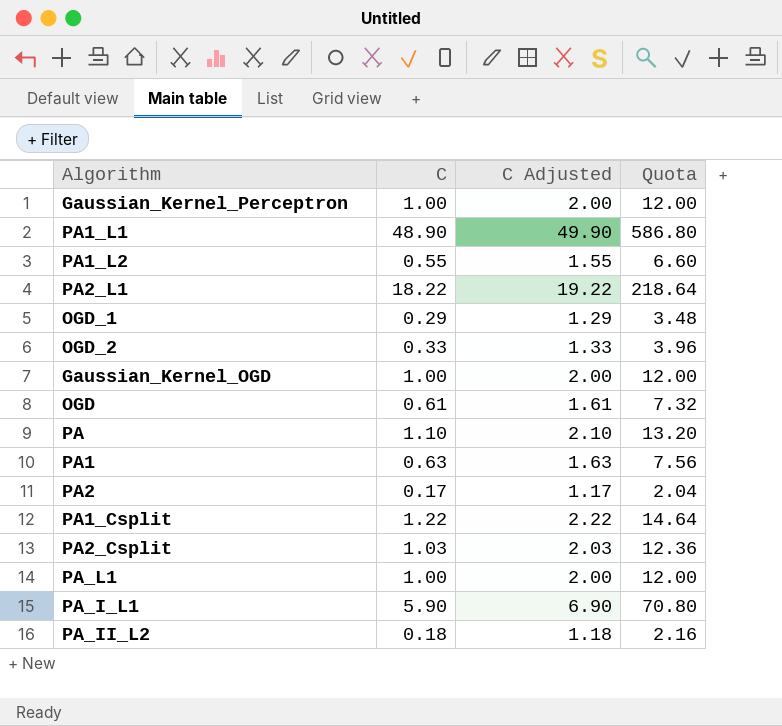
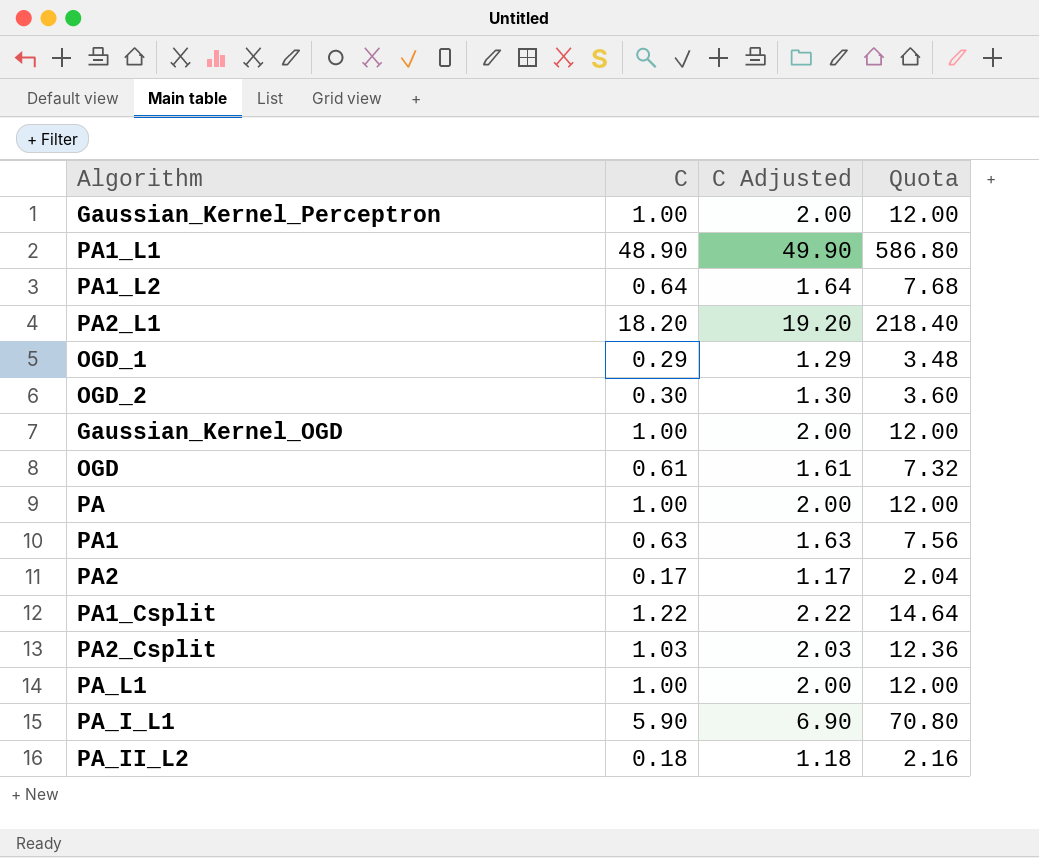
PA1_L2 | C: 0.55 -> 0.64
PA1_L2 | C Adjusted: 1.55 -> 1.64
PA1_L2 | Quota: 6.60 -> 7.68
PA2_L1 | C: 18.22 -> 18.20
PA2_L1 | C Adjusted: 19.22 -> 19.20
PA2_L1 | Quota: 218.64 -> 218.40
OGD_2 | C: 0.33 -> 0.30
OGD_2 | C Adjusted: 1.33 -> 1.30
OGD_2 | Quota: 3.96 -> 3.60
PA | C: 1.10 -> 1.00
PA | C Adjusted: 2.10 -> 2.00
PA | Quota: 13.20 -> 12.00

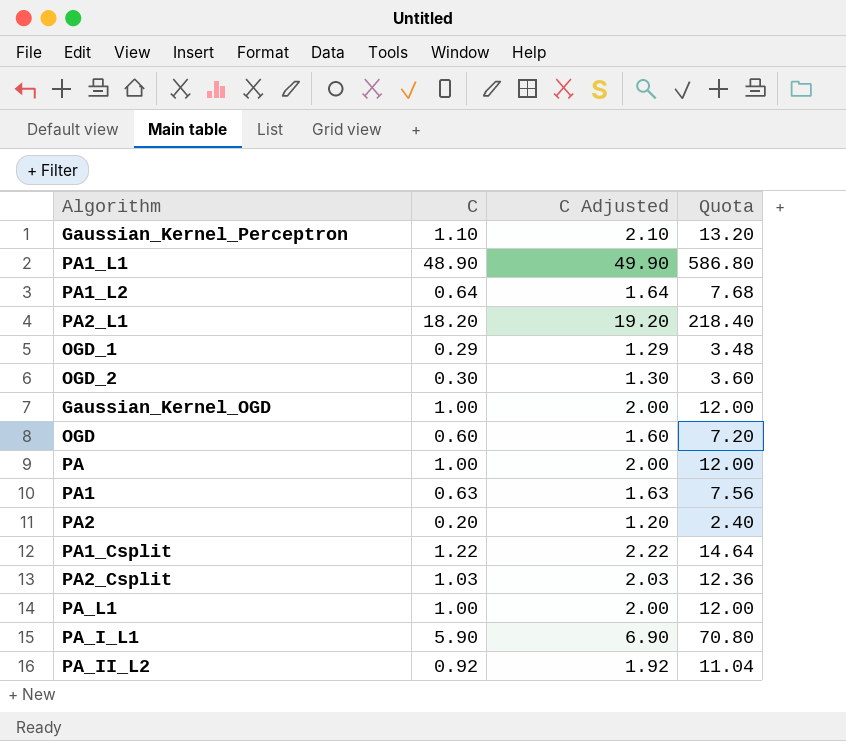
Gaussian_Kernel_Perceptron | C: 1.00 -> 1.10
Gaussian_Kernel_Perceptron | C Adjusted: 2.00 -> 2.10
Gaussian_Kernel_Perceptron | Quota: 12.00 -> 13.20
OGD | C: 0.61 -> 0.60
OGD | C Adjusted: 1.61 -> 1.60
OGD | Quota: 7.32 -> 7.20
PA2 | C: 0.17 -> 0.20
PA2 | C Adjusted: 1.17 -> 1.20
PA2 | Quota: 2.04 -> 2.40
PA_II_L2 | C: 0.18 -> 0.92
PA_II_L2 | C Adjusted: 1.18 -> 1.92
PA_II_L2 | Quota: 2.16 -> 11.04

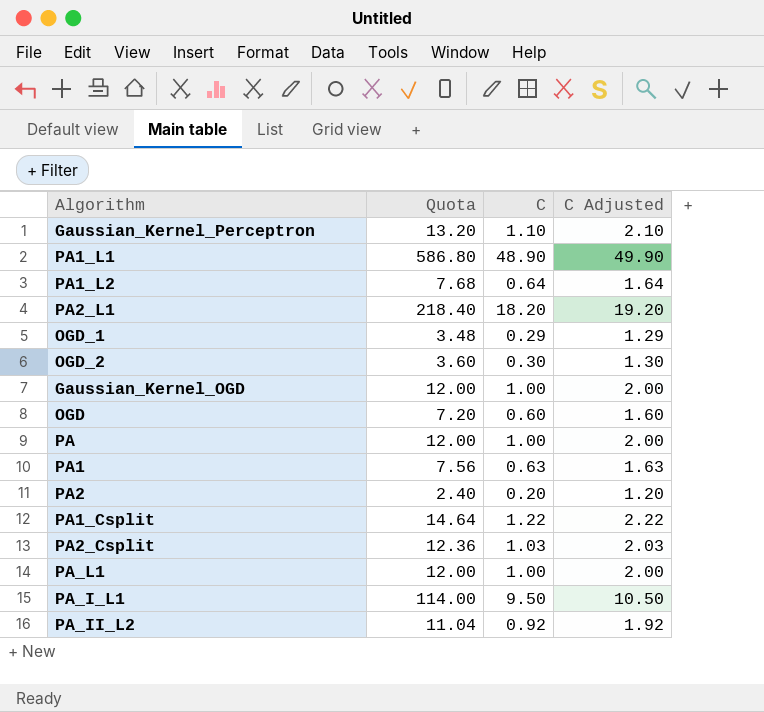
column Quota | position: 4 -> 2
PA_I_L1 | Quota: 70.80 -> 114.00
PA_I_L1 | C: 5.90 -> 9.50
PA_I_L1 | C Adjusted: 6.90 -> 10.50

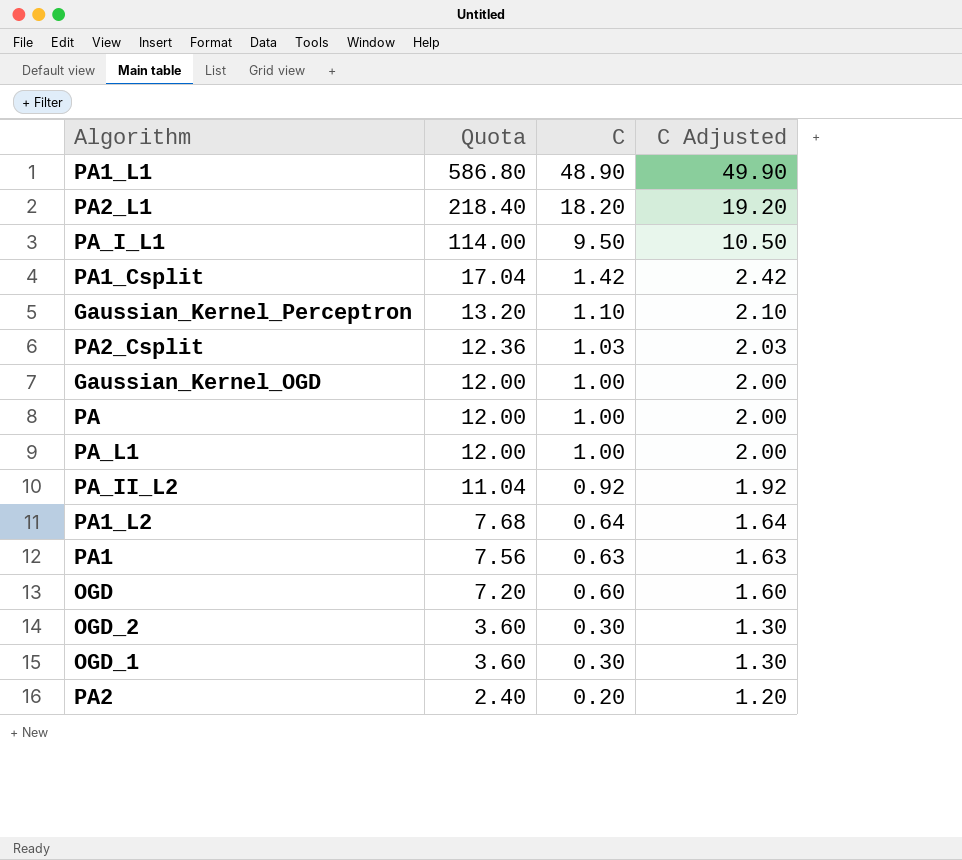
row order: none -> Quota descending
PA1_Csplit | Quota: 14.64 -> 17.04
PA1_Csplit | C: 1.22 -> 1.42
PA1_Csplit | C Adjusted: 2.22 -> 2.42
OGD_1 | Quota: 3.48 -> 3.60
OGD_1 | C: 0.29 -> 0.30
OGD_1 | C Adjusted: 1.29 -> 1.30

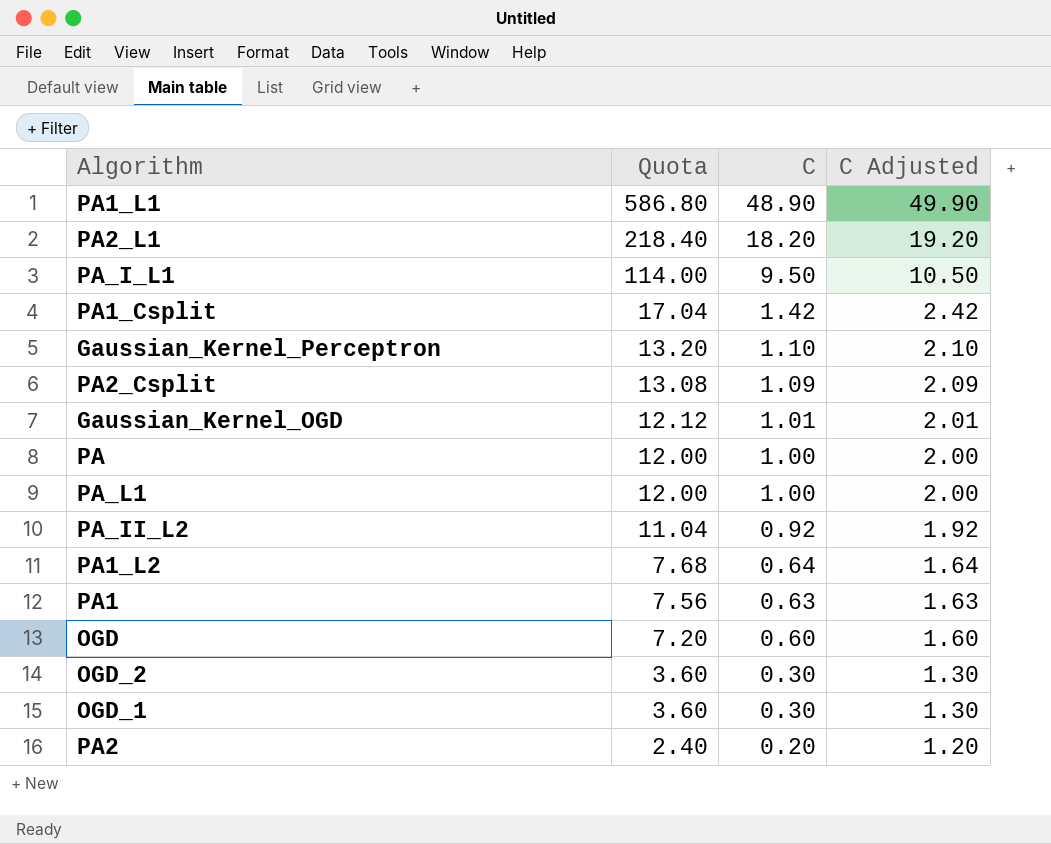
PA2_Csplit | Quota: 12.36 -> 13.08
PA2_Csplit | C: 1.03 -> 1.09
PA2_Csplit | C Adjusted: 2.03 -> 2.09
Gaussian_Kernel_OGD | Quota: 12.00 -> 12.12
Gaussian_Kernel_OGD | C: 1.00 -> 1.01
Gaussian_Kernel_OGD | C Adjusted: 2.00 -> 2.01

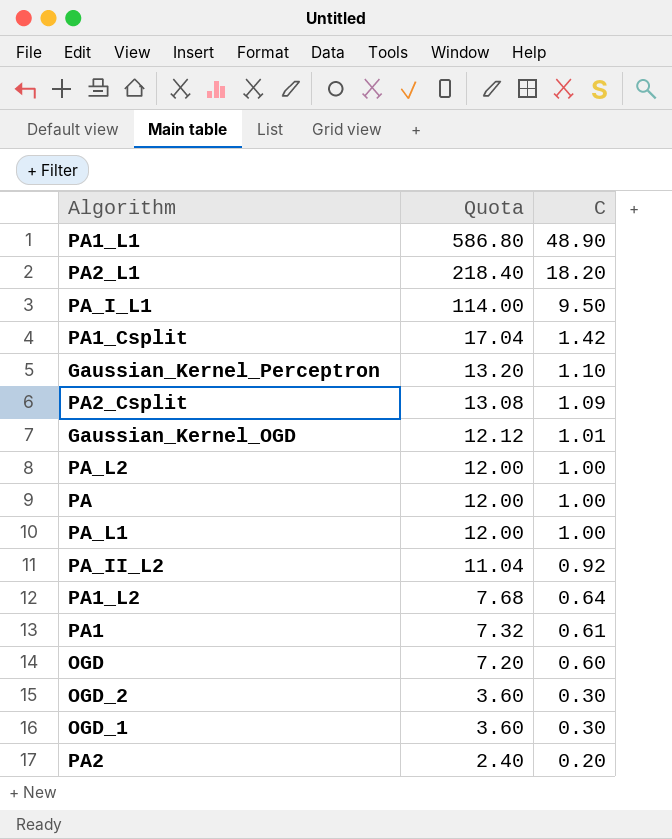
column C Adjusted | formula: [C] + 1 -> none
row PA_L2: none -> 12.00 | 1.00
PA1 | Quota: 7.56 -> 7.32
PA1 | C: 0.63 -> 0.61

